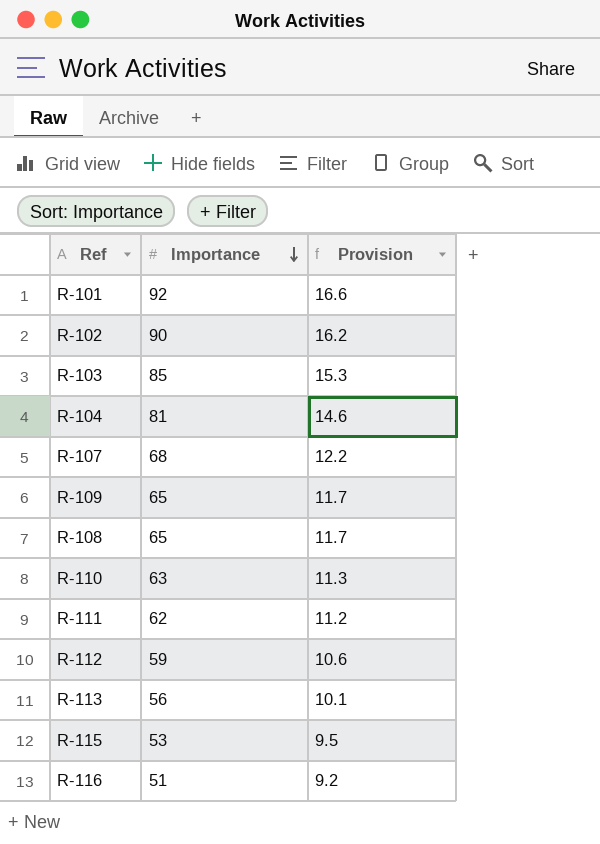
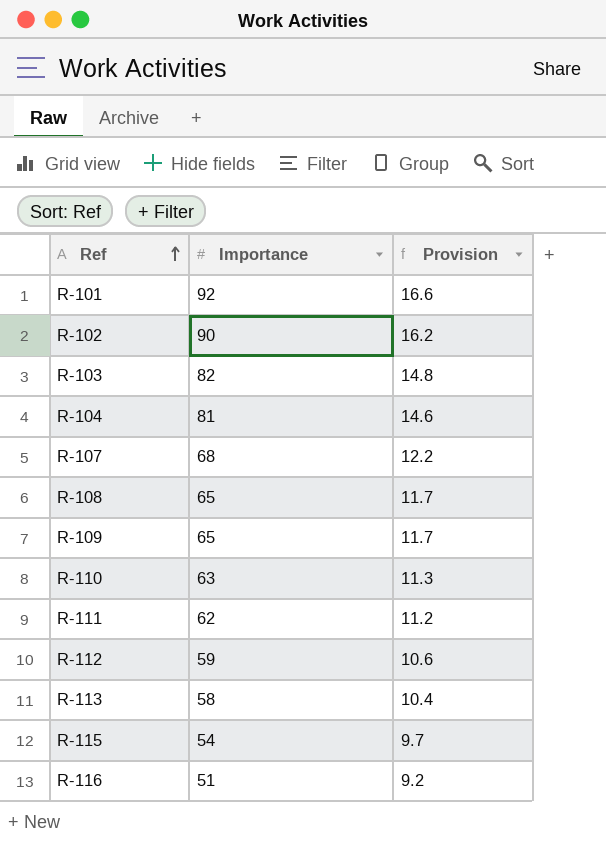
row order: Importance descending -> Ref ascending
R-103 | Importance: 85 -> 82
R-103 | Provision: 15.3 -> 14.8
R-113 | Importance: 56 -> 58
R-113 | Provision: 10.1 -> 10.4
R-115 | Importance: 53 -> 54
R-115 | Provision: 9.5 -> 9.7

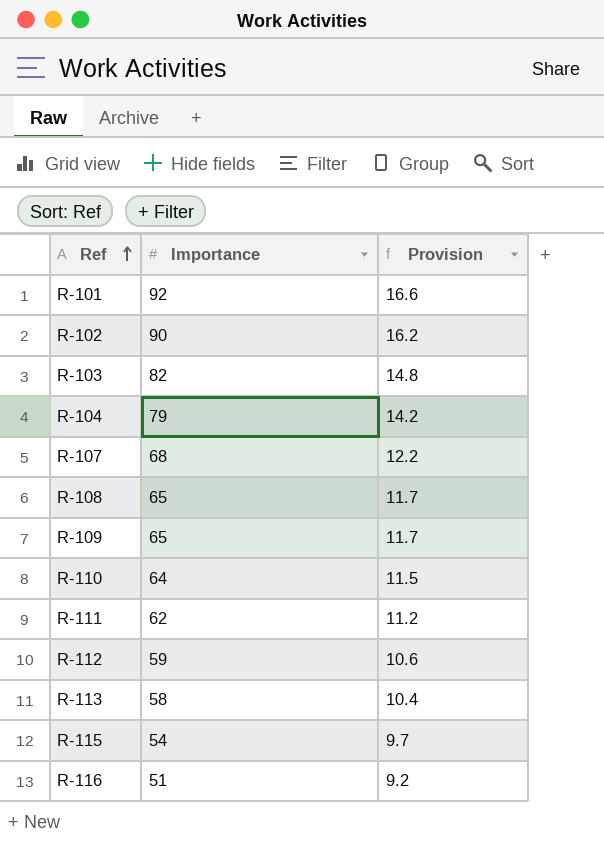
R-104 | Importance: 81 -> 79
R-104 | Provision: 14.6 -> 14.2
R-110 | Importance: 63 -> 64
R-110 | Provision: 11.3 -> 11.5

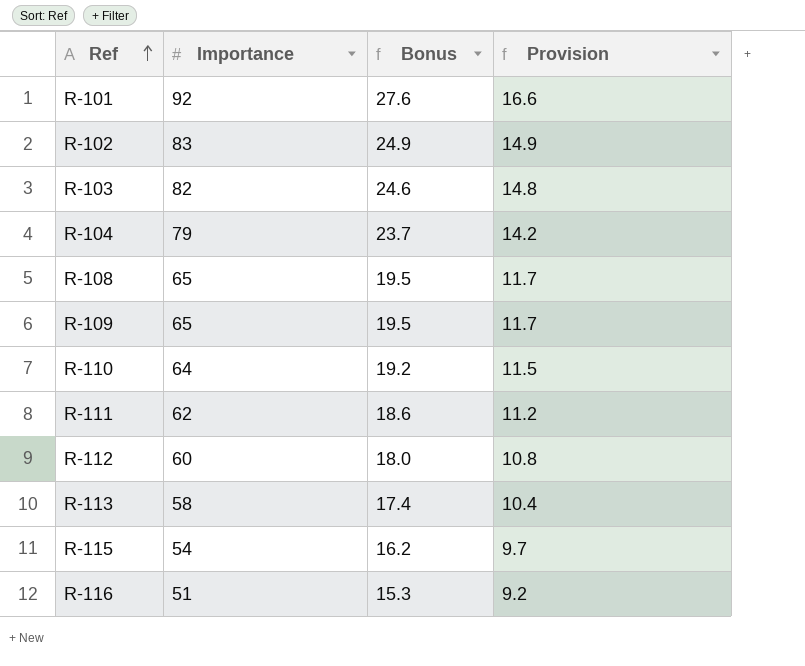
column Bonus | formula: none -> [Importance] * 0.3
row R-107: 68 | 12.2 -> none
R-102 | Importance: 90 -> 83
R-102 | Provision: 16.2 -> 14.9
R-112 | Importance: 59 -> 60
R-112 | Provision: 10.6 -> 10.8

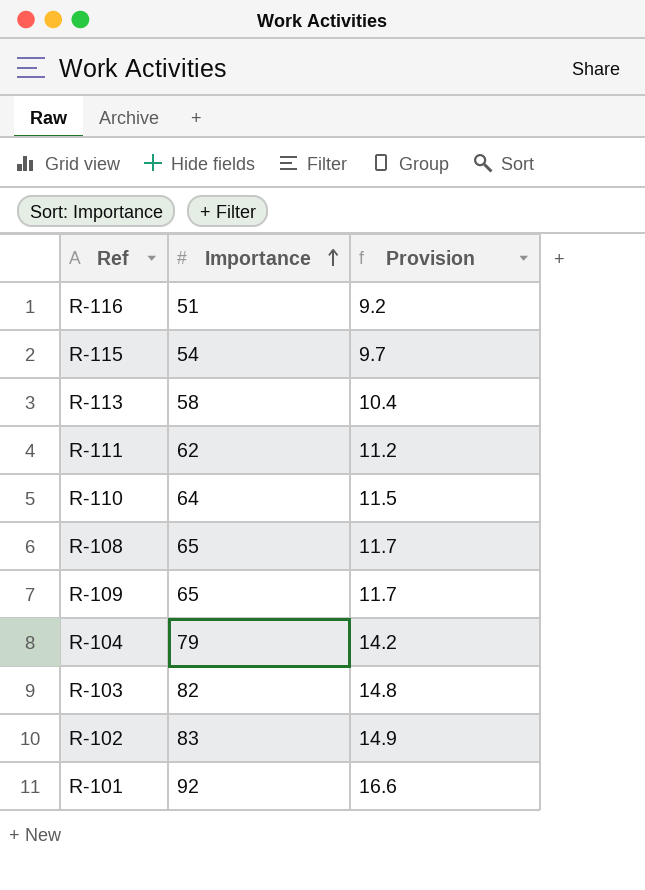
row order: Ref ascending -> Importance ascending
column Bonus | formula: [Importance] * 0.3 -> none
row R-112: 60 | 18.0 | 10.8 -> none

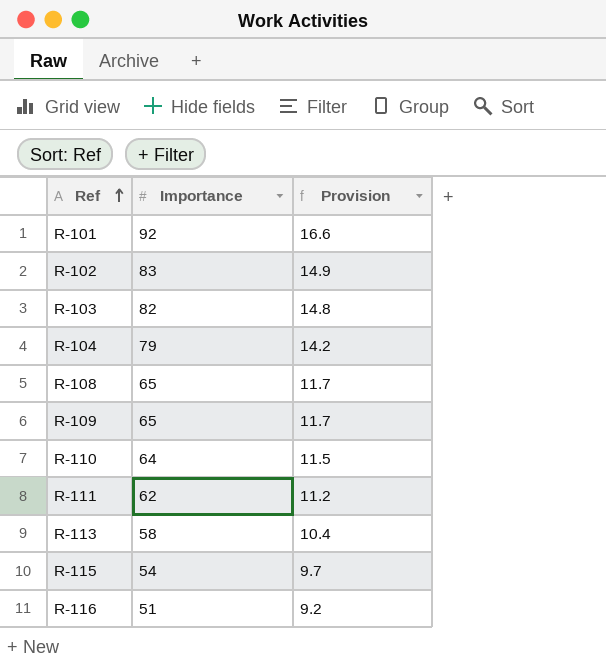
row order: Importance ascending -> Ref ascending

